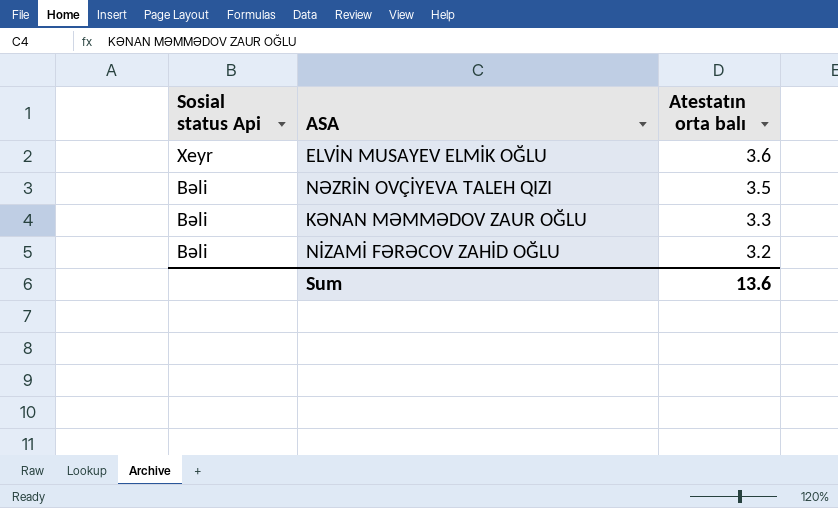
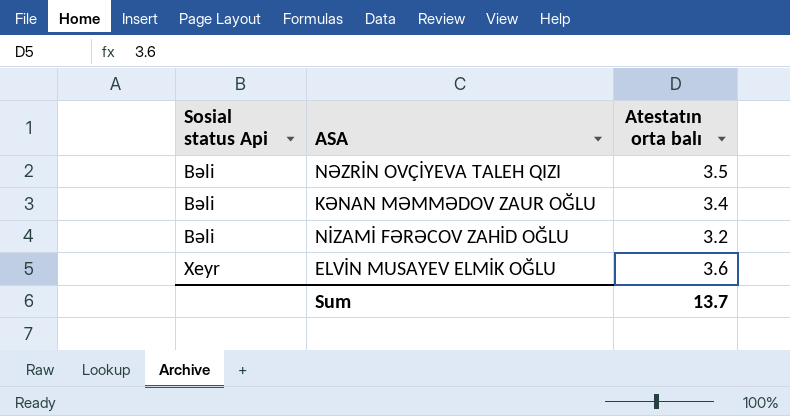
row order: Sosial status Api descending -> Sosial status Api ascending
KƏNAN MƏMMƏDOV ZAUR OĞLU | Atestatın orta balı: 3.3 -> 3.4
Sum | Atestatın orta balı: 13.6 -> 13.7

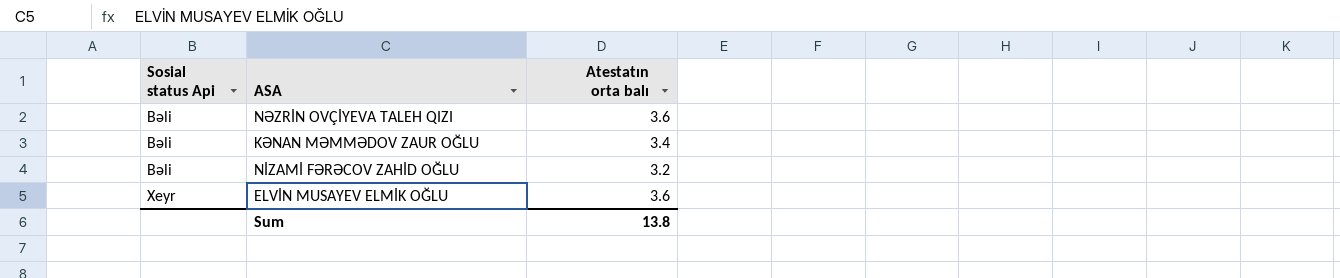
NƏZRİN OVÇİYEVA TALEH QIZI | Atestatın orta balı: 3.5 -> 3.6
Sum | Atestatın orta balı: 13.7 -> 13.8

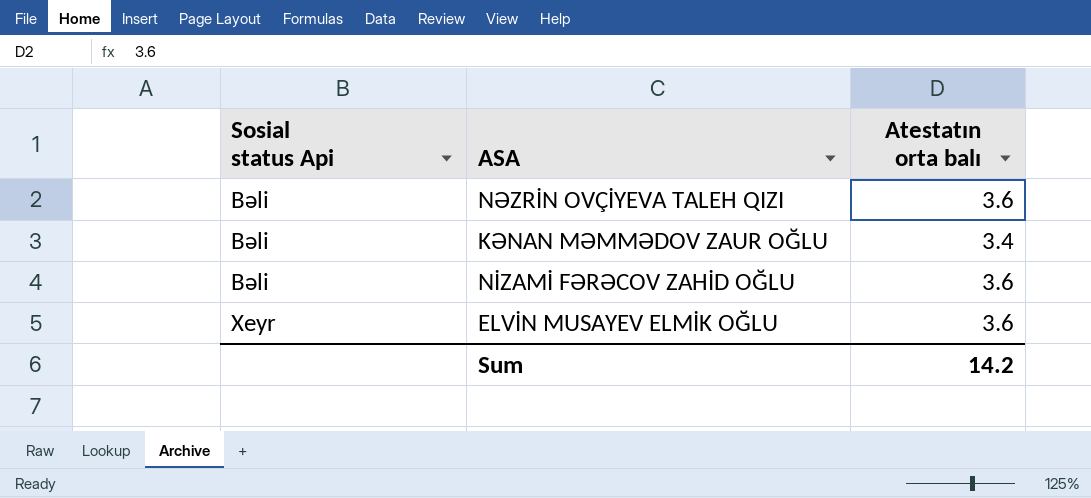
NİZAMİ FƏRƏCOV ZAHİD OĞLU | Atestatın orta balı: 3.2 -> 3.6
Sum | Atestatın orta balı: 13.8 -> 14.2

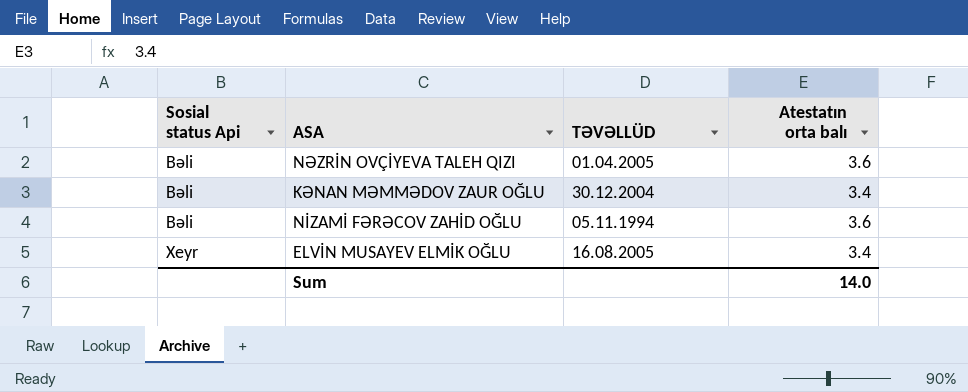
column TƏVƏLLÜD | position: none -> 3
ELVİN MUSAYEV ELMİK OĞLU | Atestatın orta balı: 3.6 -> 3.4
Sum | Atestatın orta balı: 14.2 -> 14.0

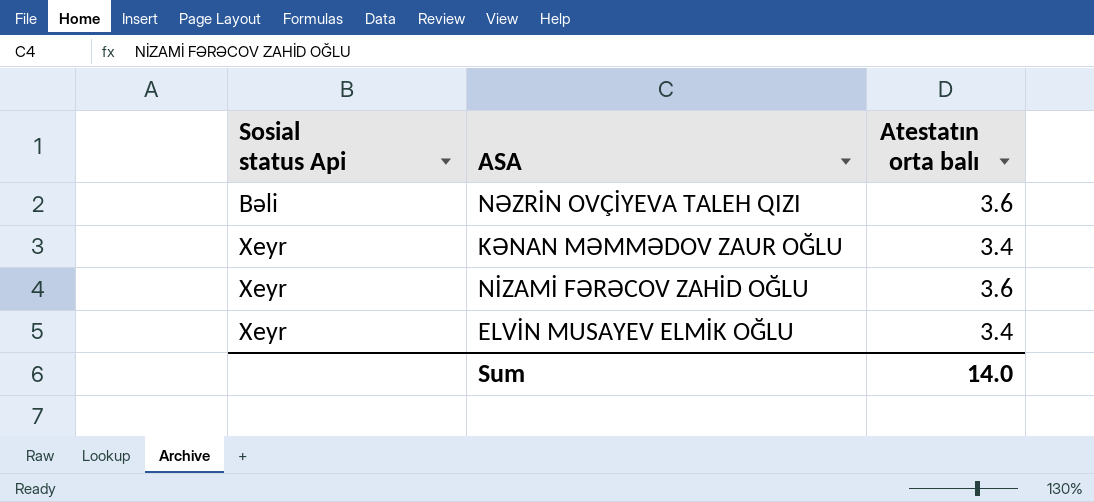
column TƏVƏLLÜD | position: 3 -> none
KƏNAN MƏMMƏDOV ZAUR OĞLU | Sosial status Api: Bəli -> Xeyr
NİZAMİ FƏRƏCOV ZAHİD OĞLU | Sosial status Api: Bəli -> Xeyr

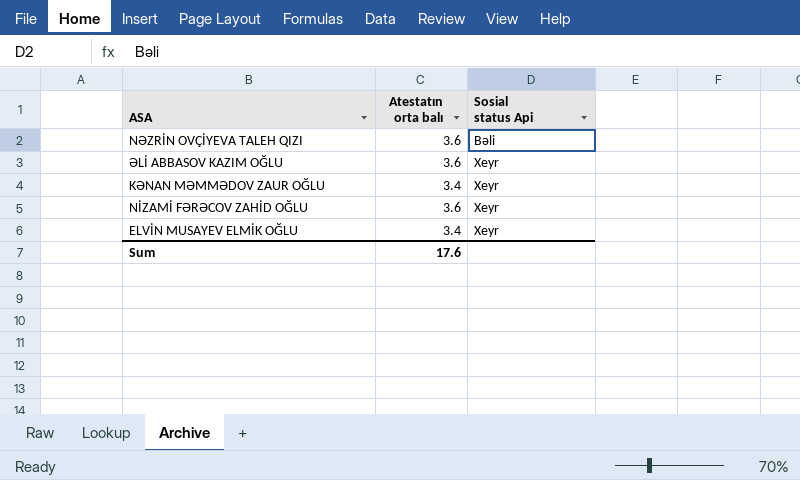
column Sosial status Api | position: 1 -> 3
row ƏLİ ABBASOV KAZIM OĞLU: none -> 3.6 | Xeyr
Sum | Atestatın orta balı: 14.0 -> 17.6

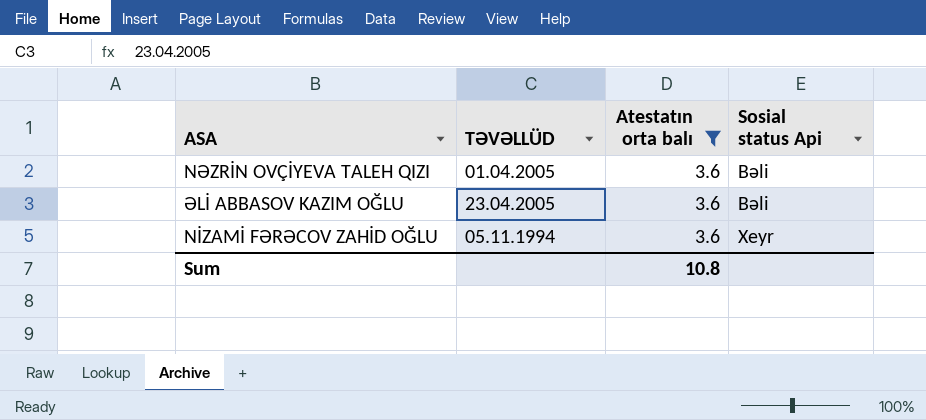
filter: none -> Atestatın orta balı = 3.6
column TƏVƏLLÜD | position: none -> 2
ƏLİ ABBASOV KAZIM OĞLU | Sosial status Api: Xeyr -> Bəli
Sum | Atestatın orta balı: 17.6 -> 10.8

